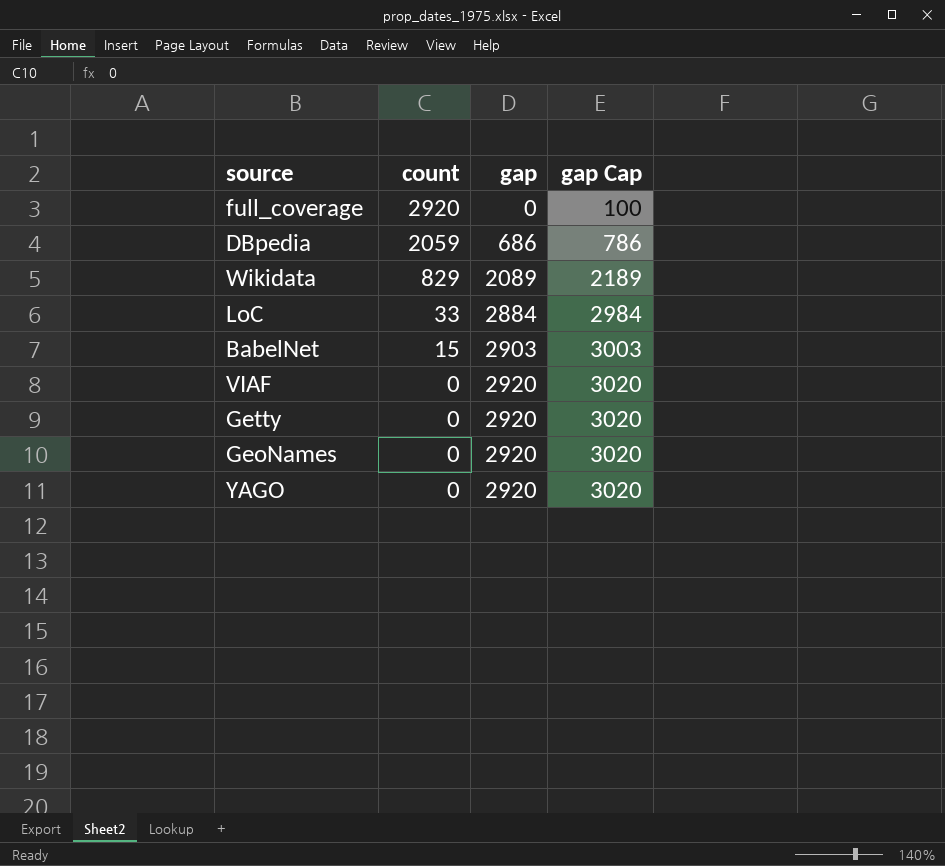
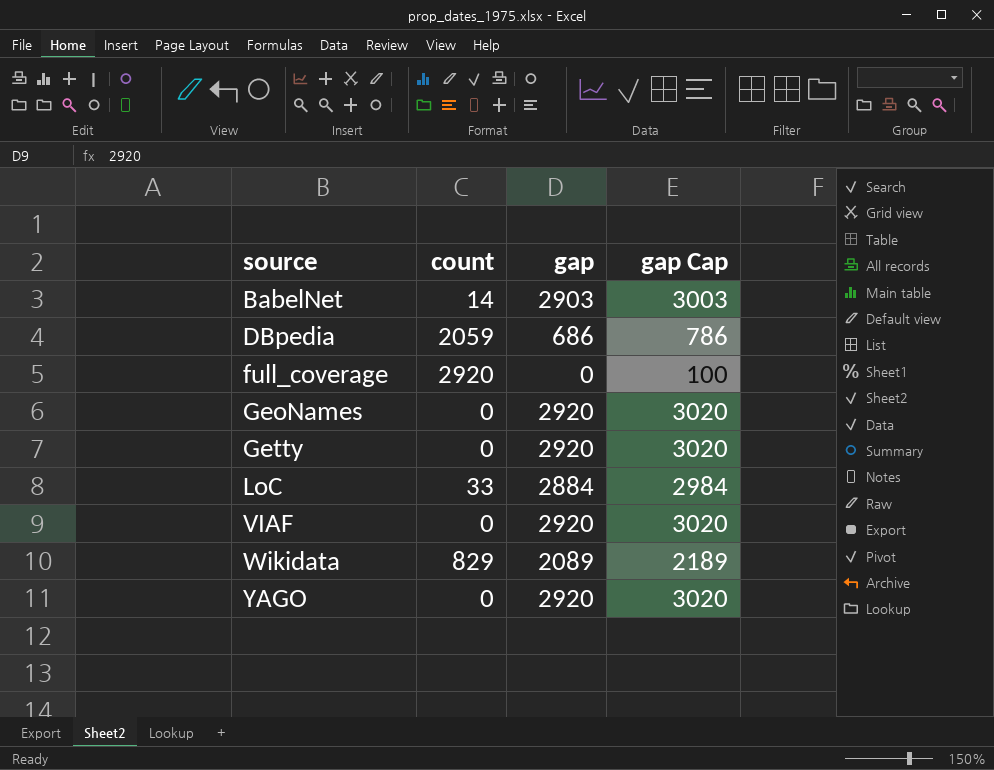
row order: count descending -> source ascending
BabelNet | count: 15 -> 14

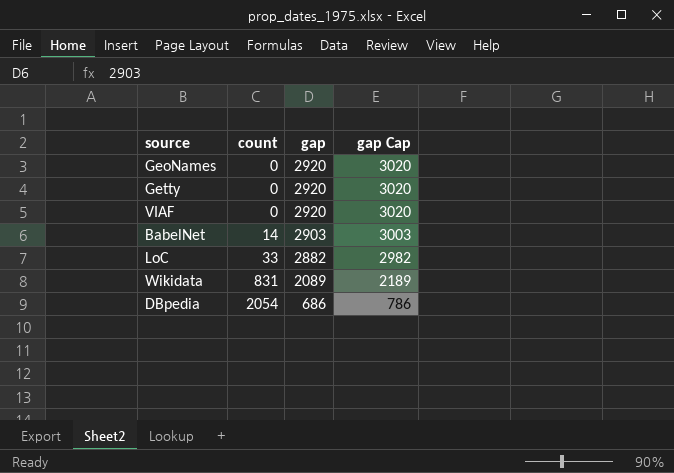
row order: source ascending -> count ascending
row full_coverage: 2920 | 0 | 100 -> none
row YAGO: 0 | 2920 | 3020 -> none
LoC | gap: 2884 -> 2882
LoC | gap Cap: 2984 -> 2982
Wikidata | count: 829 -> 831
DBpedia | count: 2059 -> 2054

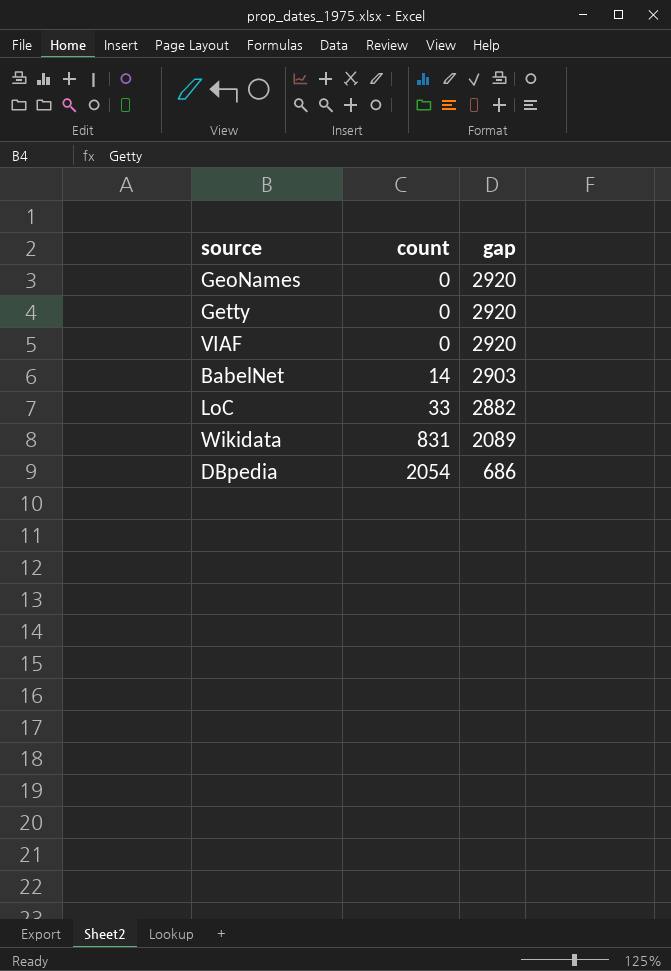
column gap Cap | formula: [gap] + 100 -> none

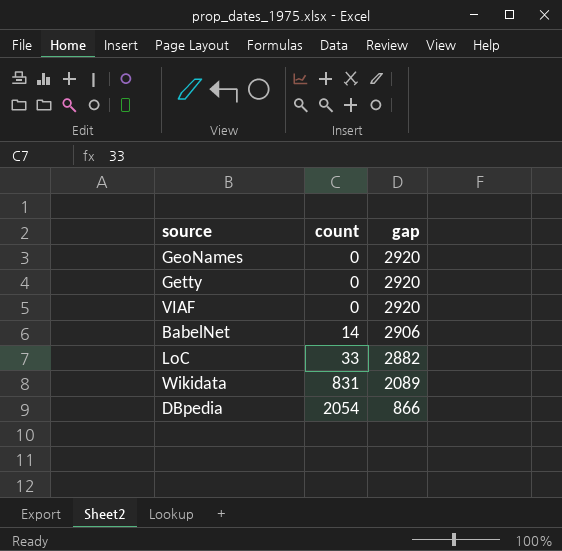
BabelNet | gap: 2903 -> 2906
DBpedia | gap: 686 -> 866

